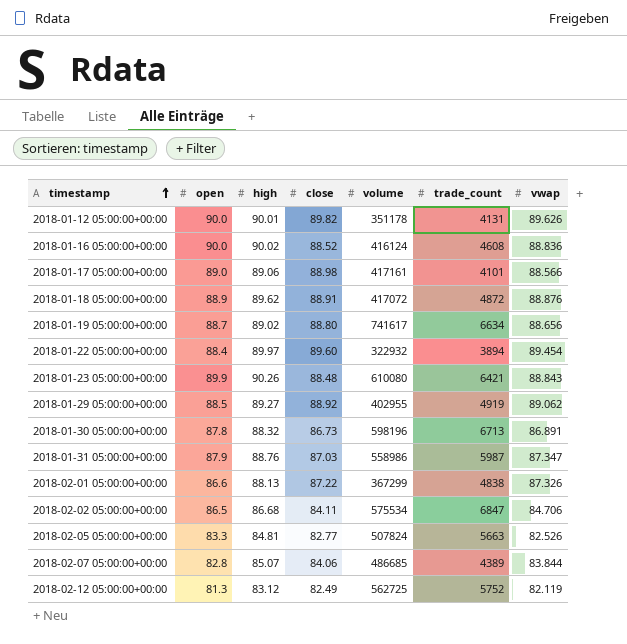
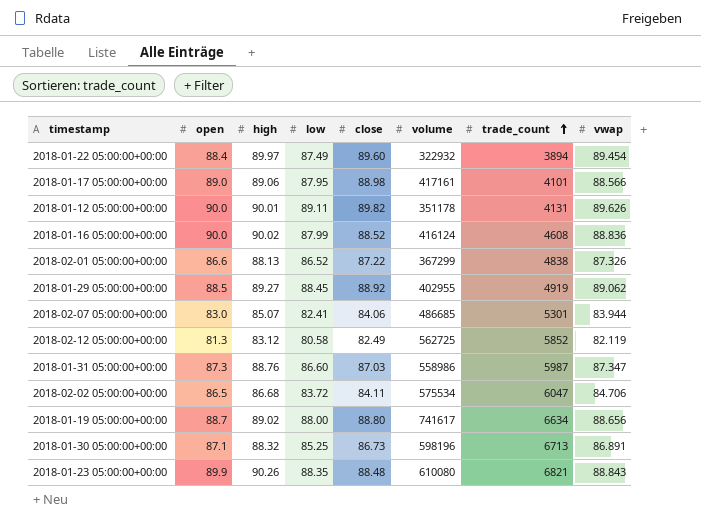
row order: timestamp ascending -> trade_count ascending
column low | position: none -> 4
row 2018-01-18 05:00:00+00:00: 88.9 | 89.62 | 88.91 | 417072 | 4872 | 88.876 -> none
row 2018-02-05 05:00:00+00:00: 83.3 | 84.81 | 82.77 | 507824 | 5663 | 82.526 -> none
2018-02-07 05:00:00+00:00 | open: 82.8 -> 83.0
2018-02-07 05:00:00+00:00 | trade_count: 4389 -> 5301
2018-02-07 05:00:00+00:00 | vwap: 83.844 -> 83.944
2018-02-12 05:00:00+00:00 | trade_count: 5752 -> 5852
2018-01-31 05:00:00+00:00 | open: 87.9 -> 87.3
2018-02-02 05:00:00+00:00 | trade_count: 6847 -> 6047
2018-01-30 05:00:00+00:00 | open: 87.8 -> 87.1
2018-01-23 05:00:00+00:00 | trade_count: 6421 -> 6821

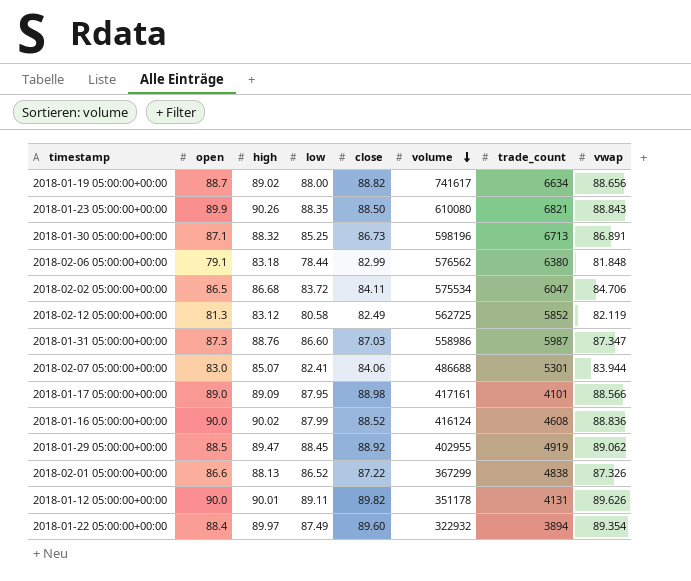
row order: trade_count ascending -> volume descending
2018-01-19 05:00:00+00:00 | close: 88.80 -> 88.82
2018-01-23 05:00:00+00:00 | close: 88.48 -> 88.50
row 2018-02-06 05:00:00+00:00: none -> 79.1 | 83.18 | 78.44 | 82.99 | 576562 | 6380 | 81.848
2018-02-07 05:00:00+00:00 | volume: 486685 -> 486688
2018-01-17 05:00:00+00:00 | high: 89.06 -> 89.09
2018-01-29 05:00:00+00:00 | high: 89.27 -> 89.47
2018-01-22 05:00:00+00:00 | vwap: 89.454 -> 89.354

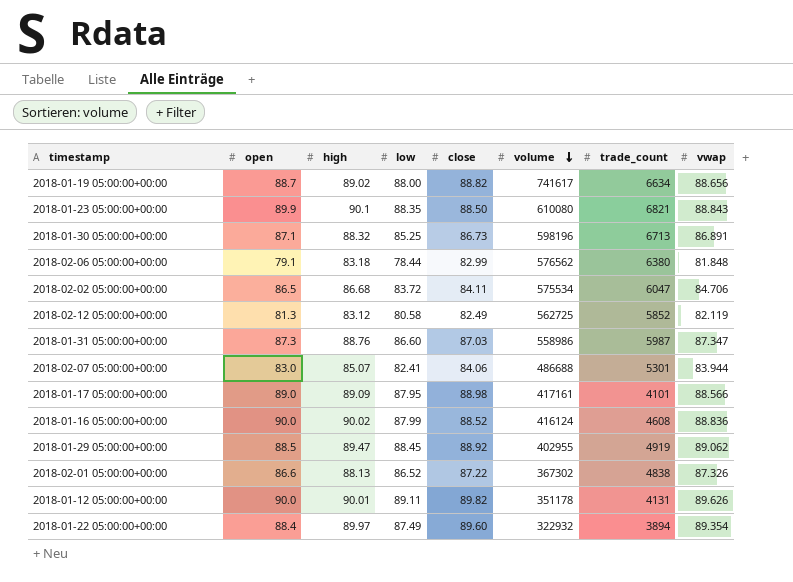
2018-01-23 05:00:00+00:00 | high: 90.26 -> 90.1
2018-02-01 05:00:00+00:00 | volume: 367299 -> 367302

